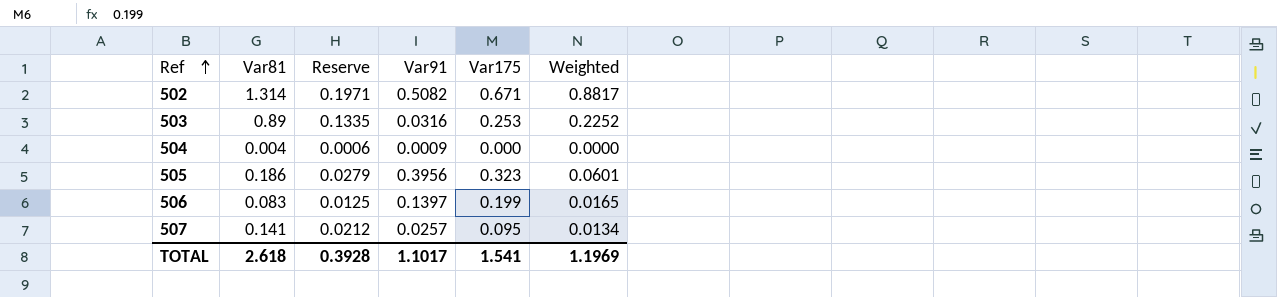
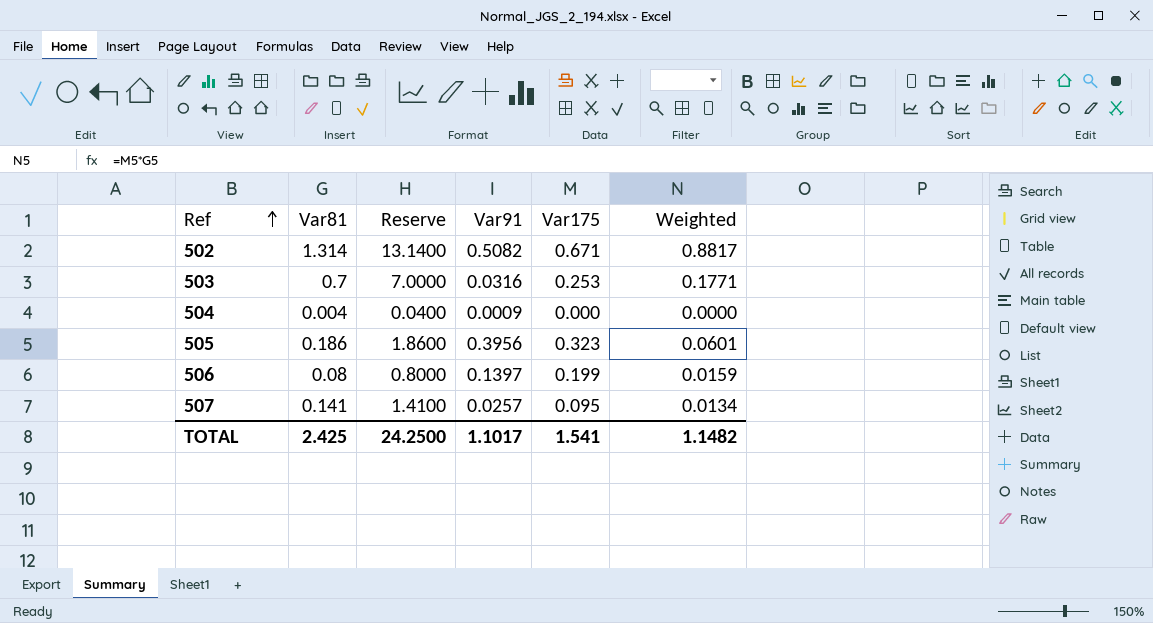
column Reserve | formula: [Var81] * 0.15 -> [Var81] * 10
503 | Var81: 0.89 -> 0.7
503 | Weighted: 0.2252 -> 0.1771
506 | Var81: 0.083 -> 0.08
506 | Weighted: 0.0165 -> 0.0159
TOTAL | Var81: 2.618 -> 2.425
TOTAL | Reserve: 0.3928 -> 24.2500
TOTAL | Weighted: 1.1969 -> 1.1482

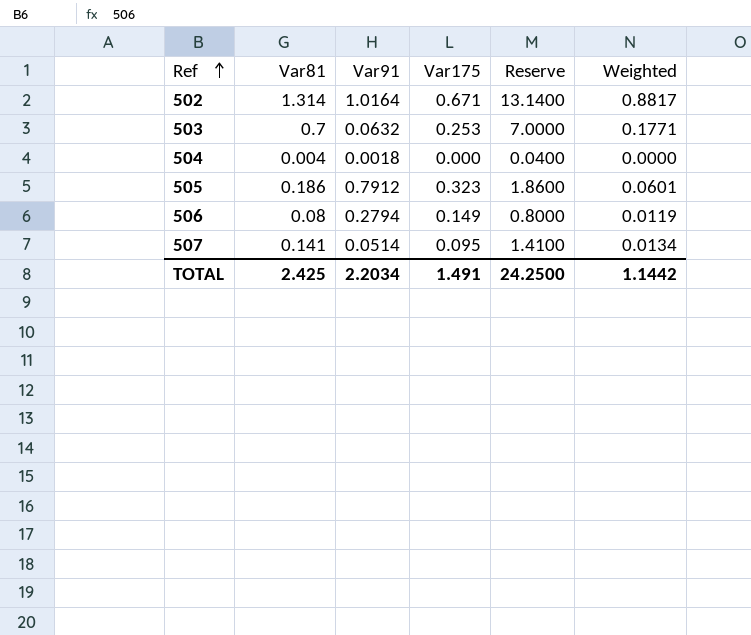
column Reserve | position: 3 -> 5
502 | Var91: 0.5082 -> 1.0164
503 | Var91: 0.0316 -> 0.0632
504 | Var91: 0.0009 -> 0.0018
505 | Var91: 0.3956 -> 0.7912
506 | Var91: 0.1397 -> 0.2794
506 | Var175: 0.199 -> 0.149
506 | Weighted: 0.0159 -> 0.0119
507 | Var91: 0.0257 -> 0.0514
TOTAL | Var91: 1.1017 -> 2.2034
TOTAL | Var175: 1.541 -> 1.491
TOTAL | Weighted: 1.1482 -> 1.1442

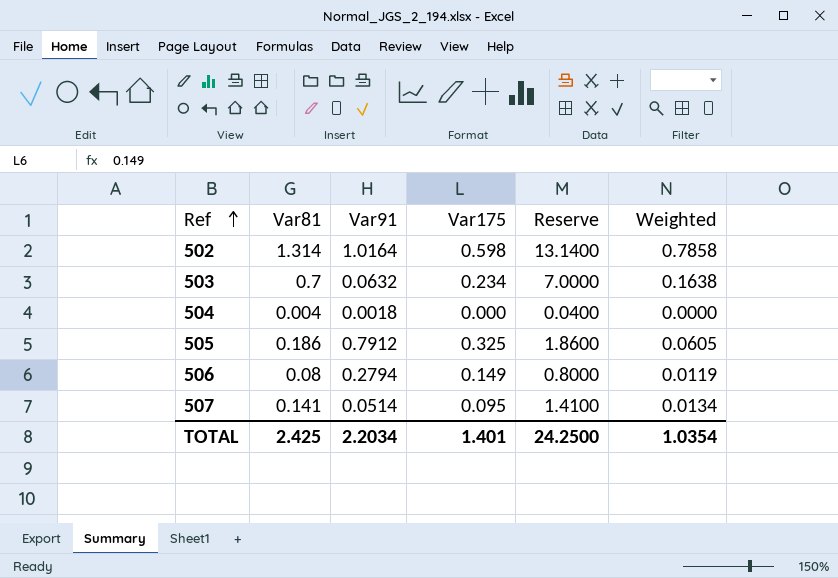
502 | Var175: 0.671 -> 0.598
502 | Weighted: 0.8817 -> 0.7858
503 | Var175: 0.253 -> 0.234
503 | Weighted: 0.1771 -> 0.1638
505 | Var175: 0.323 -> 0.325
505 | Weighted: 0.0601 -> 0.0605
TOTAL | Var175: 1.491 -> 1.401
TOTAL | Weighted: 1.1442 -> 1.0354

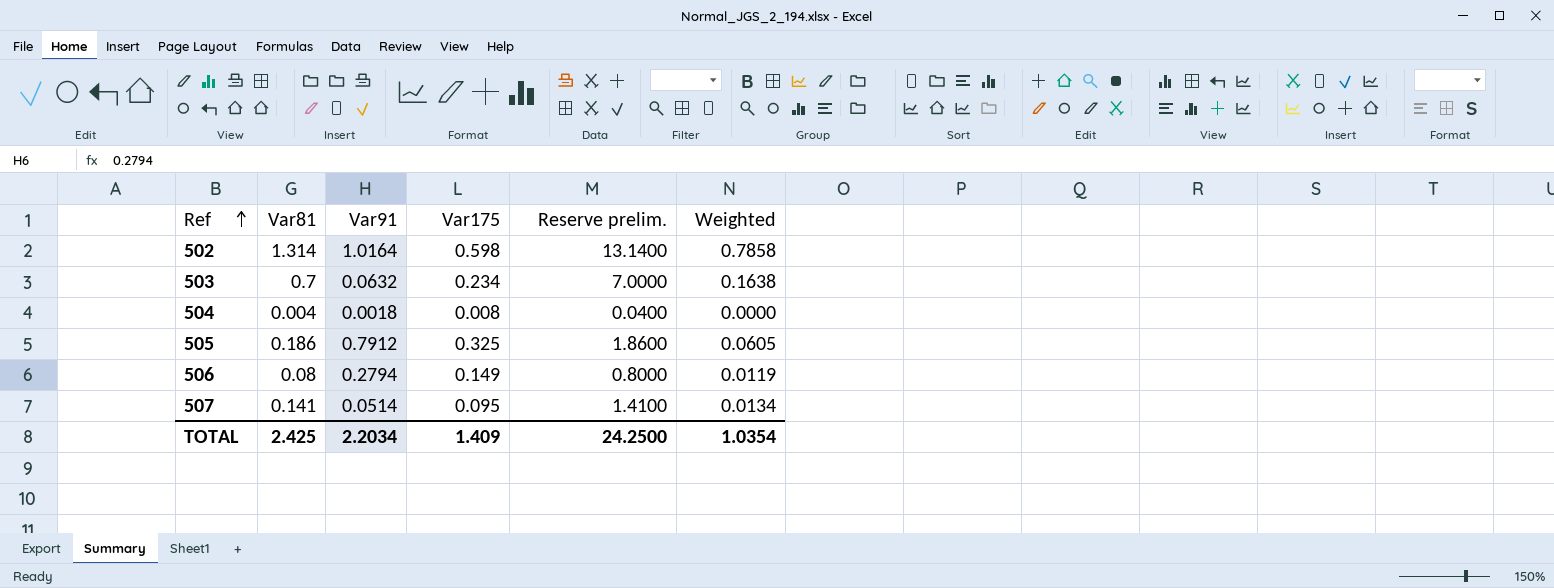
column name: Reserve -> Reserve prelim.
504 | Var175: 0.000 -> 0.008
TOTAL | Var175: 1.401 -> 1.409

